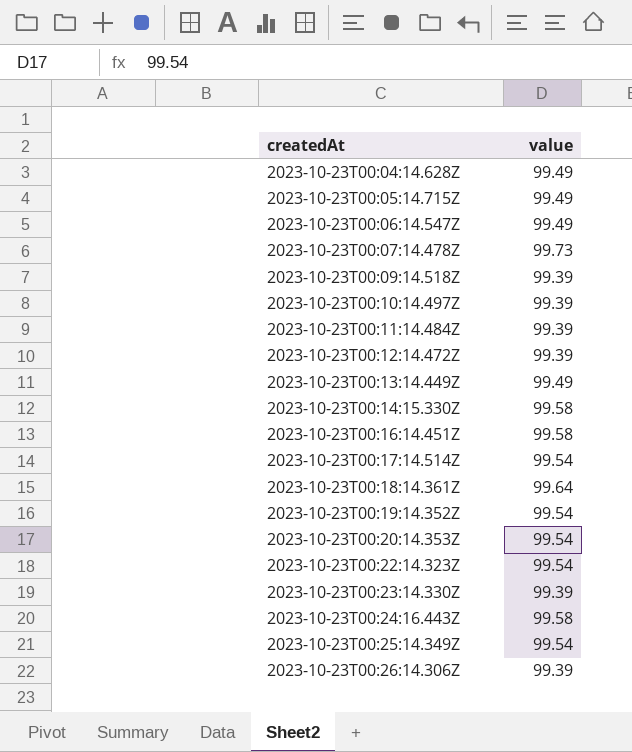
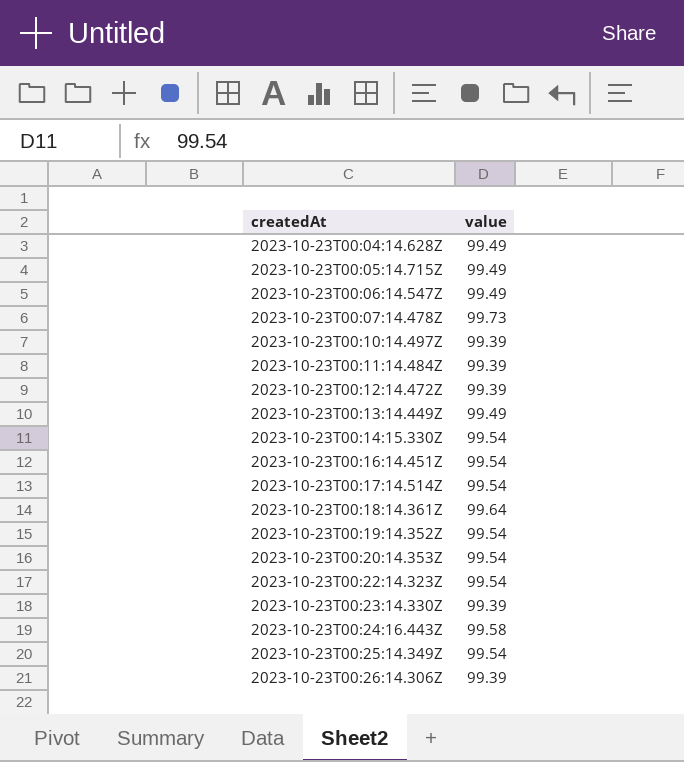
row 2023-10-23T00:09:14.518Z: 99.39 -> none
2023-10-23T00:14:15.330Z | value: 99.58 -> 99.54
2023-10-23T00:16:14.451Z | value: 99.58 -> 99.54

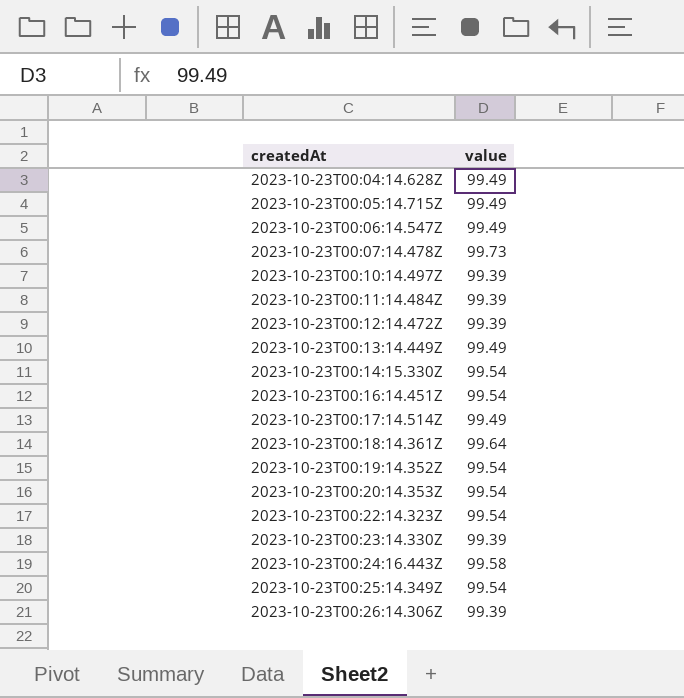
2023-10-23T00:17:14.514Z | value: 99.54 -> 99.49

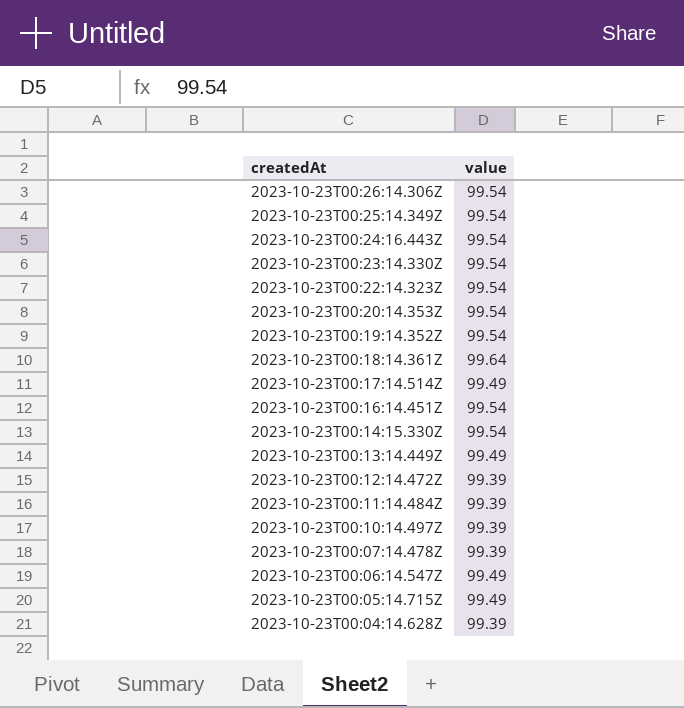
row order: createdAt ascending -> createdAt descending
2023-10-23T00:26:14.306Z | value: 99.39 -> 99.54
2023-10-23T00:24:16.443Z | value: 99.58 -> 99.54
2023-10-23T00:23:14.330Z | value: 99.39 -> 99.54
2023-10-23T00:07:14.478Z | value: 99.73 -> 99.39
2023-10-23T00:04:14.628Z | value: 99.49 -> 99.39

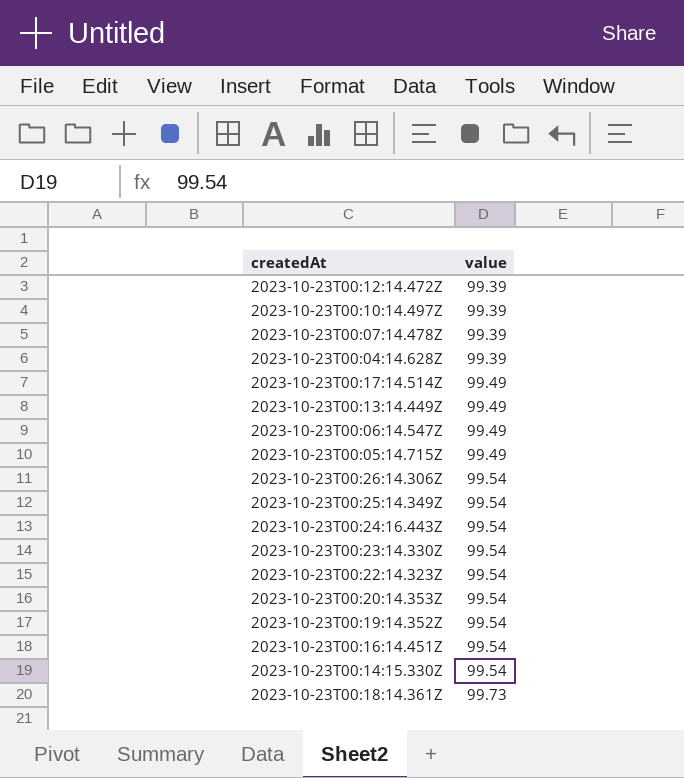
row order: createdAt descending -> value ascending
row 2023-10-23T00:11:14.484Z: 99.39 -> none
2023-10-23T00:18:14.361Z | value: 99.64 -> 99.73

